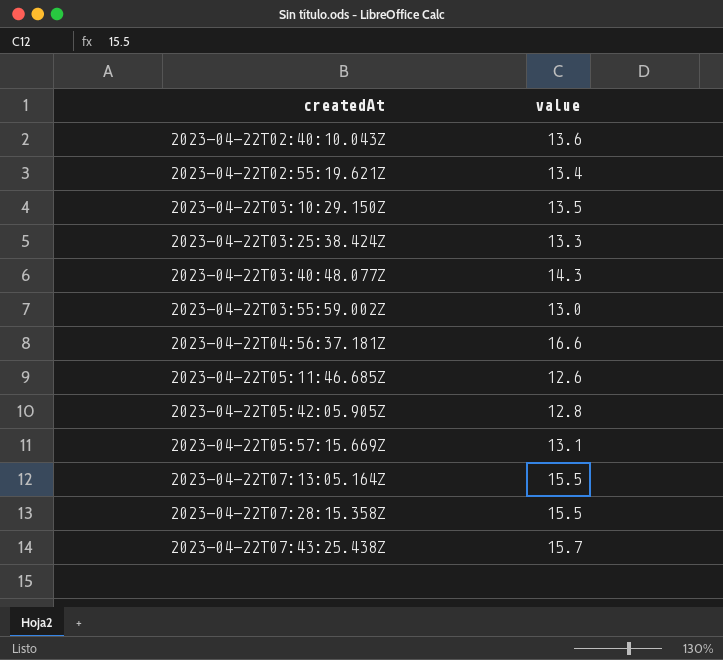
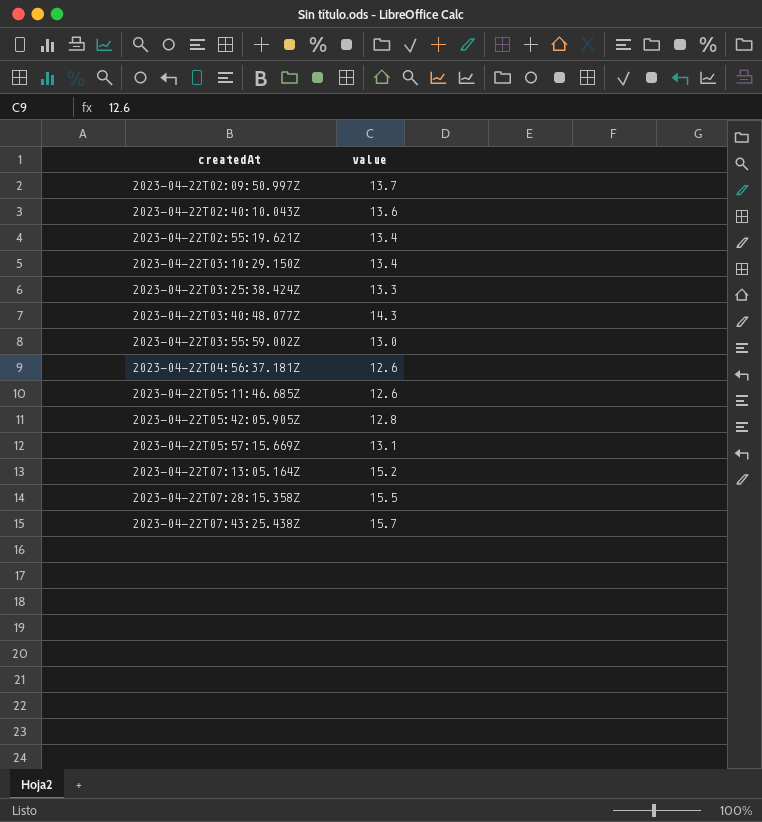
row 2023-04-22T02:09:50.997Z: none -> 13.7
2023-04-22T03:10:29.150Z | value: 13.5 -> 13.4
2023-04-22T04:56:37.181Z | value: 16.6 -> 12.6
2023-04-22T07:13:05.164Z | value: 15.5 -> 15.2

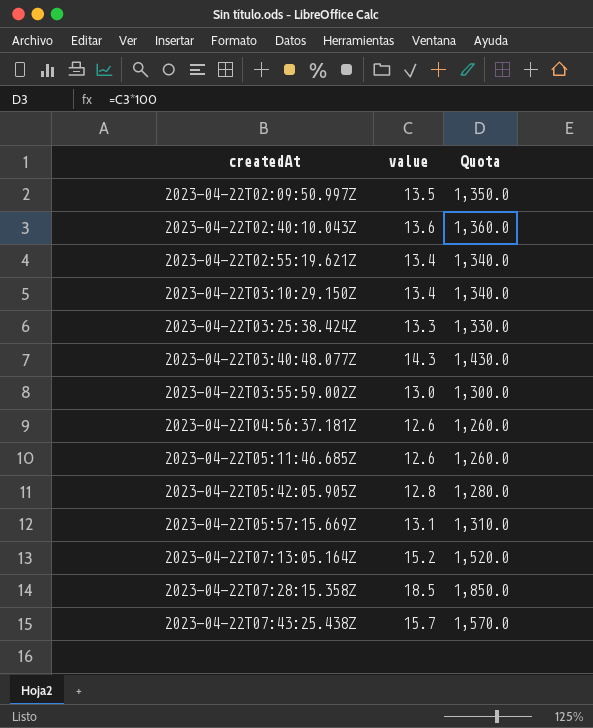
column Quota | formula: none -> [value] * 100
2023-04-22T02:09:50.997Z | value: 13.7 -> 13.5
2023-04-22T07:28:15.358Z | value: 15.5 -> 18.5

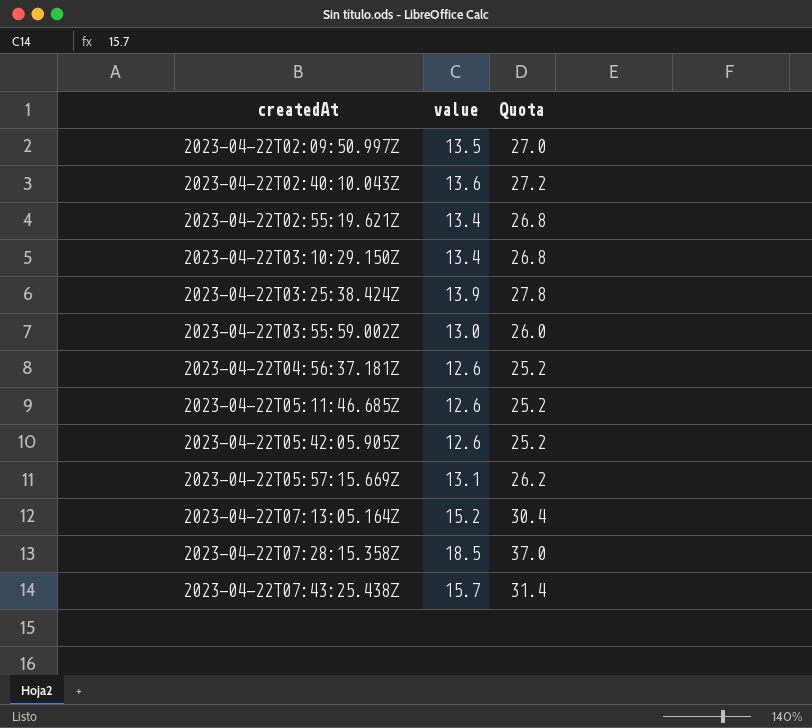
column Quota | formula: [value] * 100 -> [value] * 2
row 2023-04-22T03:40:48.077Z: 14.3 | 1,430.0 -> none
2023-04-22T03:25:38.424Z | value: 13.3 -> 13.9
2023-04-22T05:42:05.905Z | value: 12.8 -> 12.6

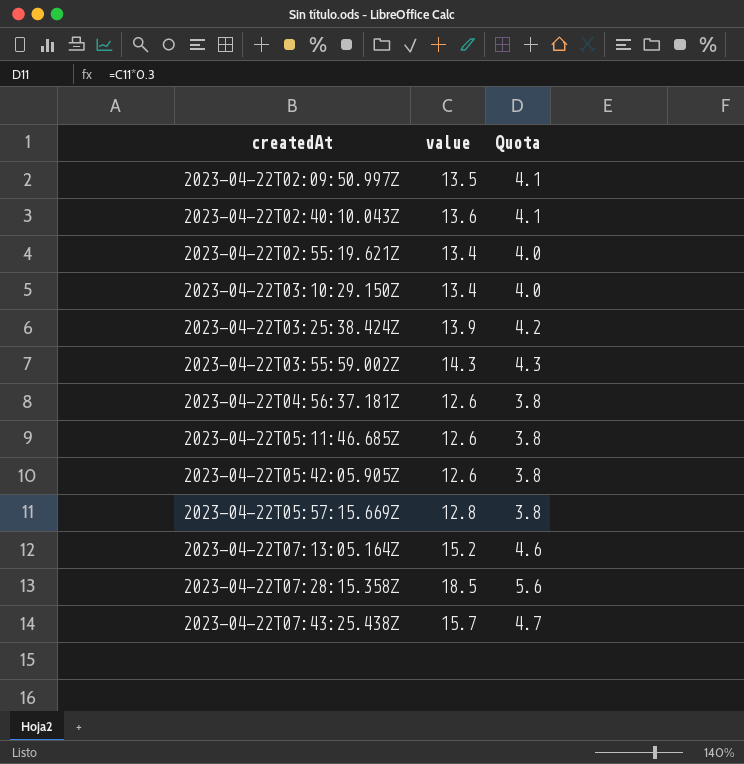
column Quota | formula: [value] * 2 -> [value] * 0.3
2023-04-22T03:55:59.002Z | value: 13.0 -> 14.3
2023-04-22T05:57:15.669Z | value: 13.1 -> 12.8

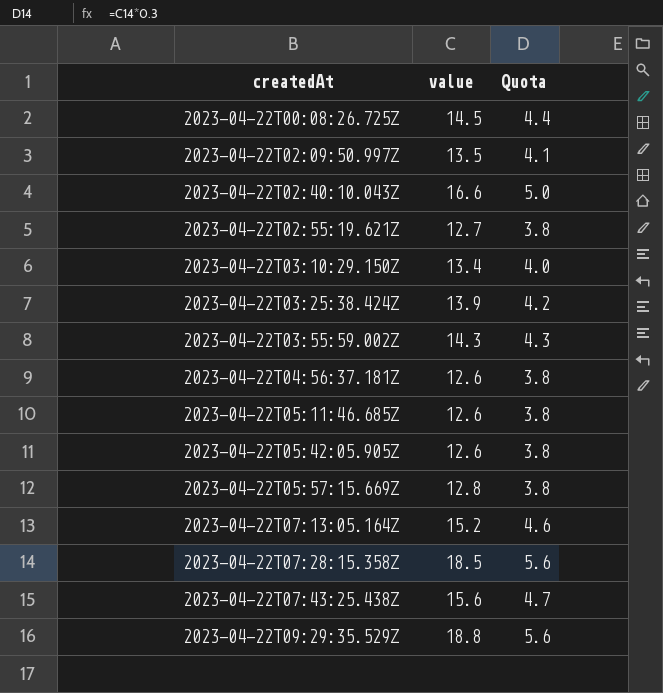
row 2023-04-22T00:08:26.725Z: none -> 14.5 | 4.4
2023-04-22T02:40:10.043Z | value: 13.6 -> 16.6
2023-04-22T02:40:10.043Z | Quota: 4.1 -> 5.0
2023-04-22T02:55:19.621Z | value: 13.4 -> 12.7
2023-04-22T02:55:19.621Z | Quota: 4.0 -> 3.8
2023-04-22T07:43:25.438Z | value: 15.7 -> 15.6
row 2023-04-22T09:29:35.529Z: none -> 18.8 | 5.6

